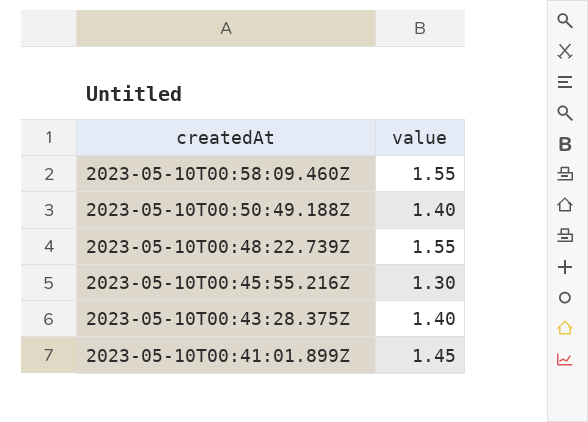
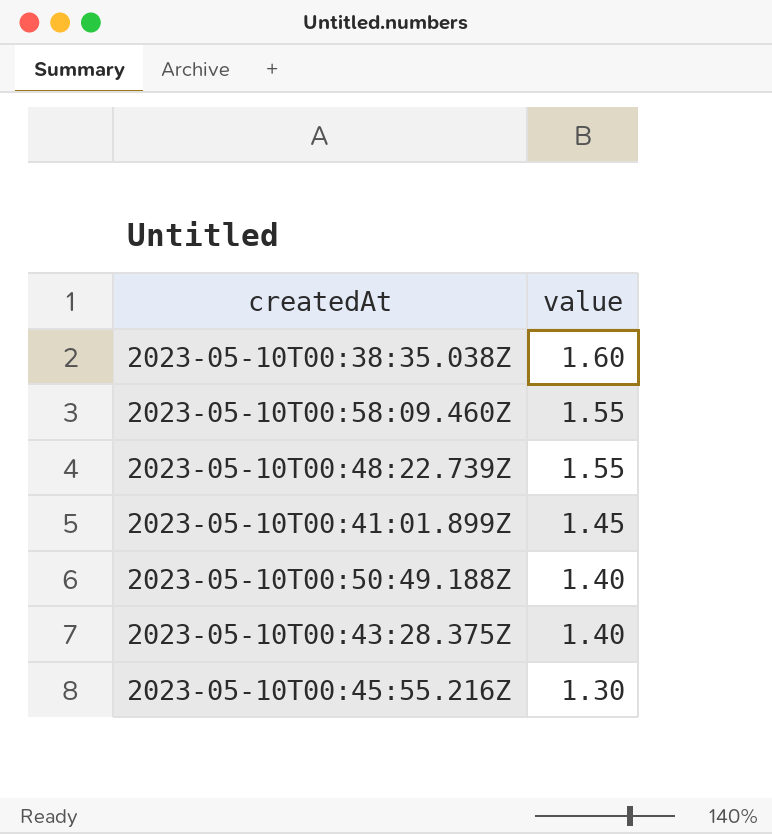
row order: createdAt descending -> value descending
row 2023-05-10T00:38:35.038Z: none -> 1.60

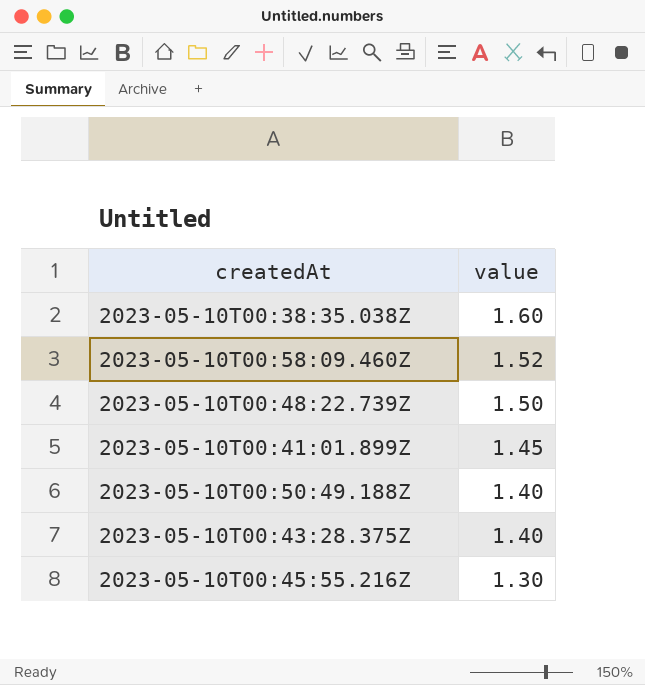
2023-05-10T00:58:09.460Z | value: 1.55 -> 1.52
2023-05-10T00:48:22.739Z | value: 1.55 -> 1.50

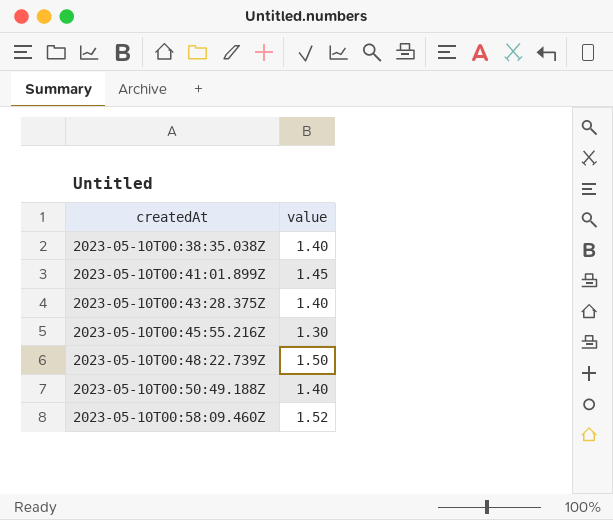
row order: value descending -> createdAt ascending
2023-05-10T00:38:35.038Z | value: 1.60 -> 1.40

